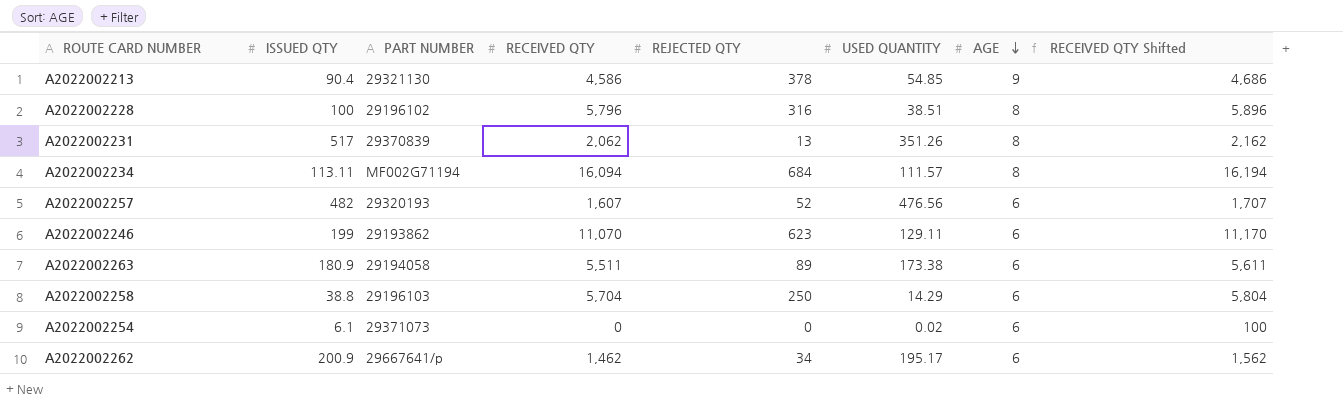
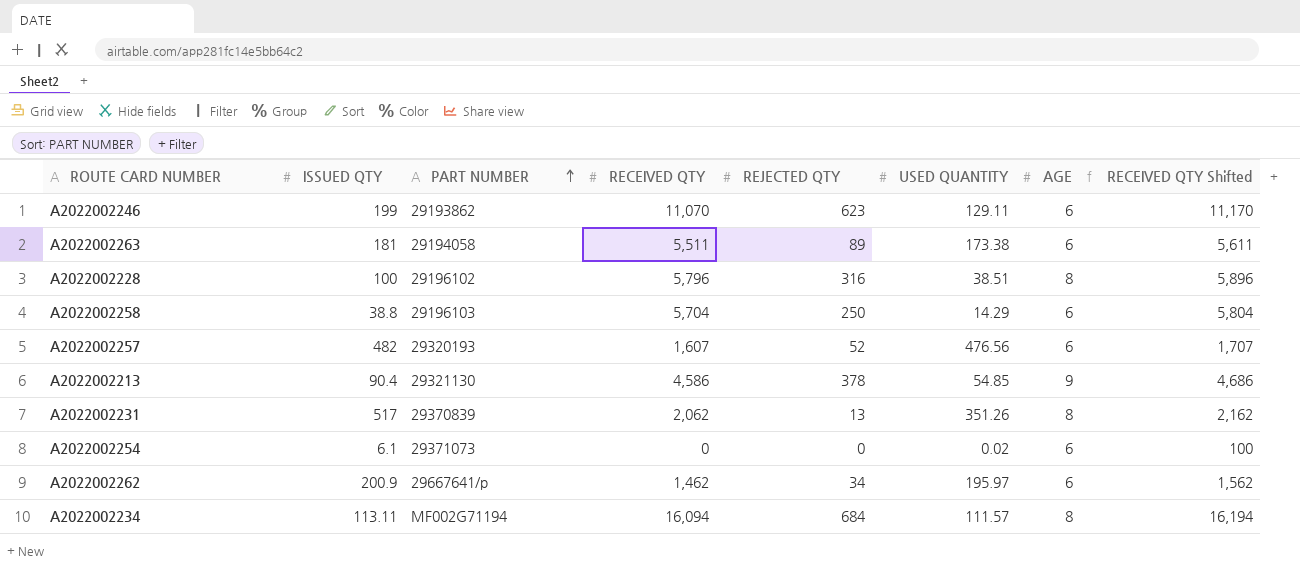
row order: AGE descending -> PART NUMBER ascending
A2022002263 | ISSUED QTY: 180.9 -> 181
A2022002262 | USED QUANTITY: 195.17 -> 195.97

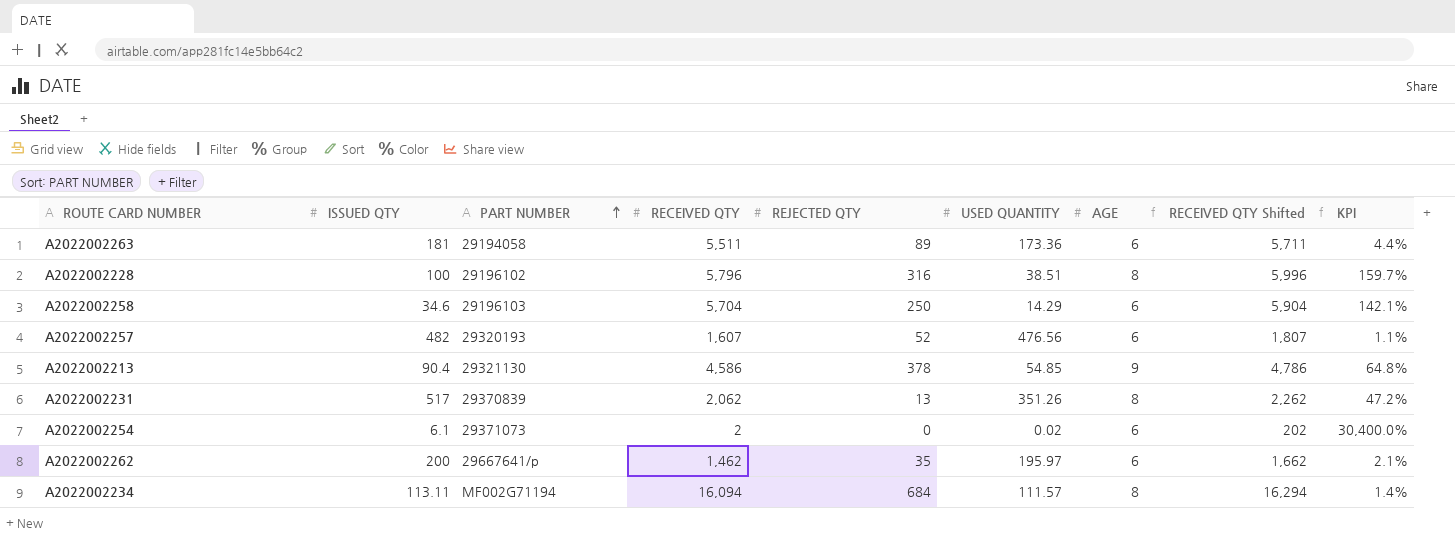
column RECEIVED QTY Shifted | formula: [RECEIVED QTY] + 100 -> [RECEIVED QTY] + 200
column KPI | formula: none -> ([ISSUED QTY] - [USED QUANTITY]) / [USED QUANTITY]
row A2022002246: 199 | 29193862 | 11,070 | 623 | 129.11 | 6 | 11,170 -> none
A2022002263 | USED QUANTITY: 173.38 -> 173.36
A2022002258 | ISSUED QTY: 38.8 -> 34.6
A2022002254 | RECEIVED QTY: 0 -> 2
A2022002262 | ISSUED QTY: 200.9 -> 200
A2022002262 | REJECTED QTY: 34 -> 35

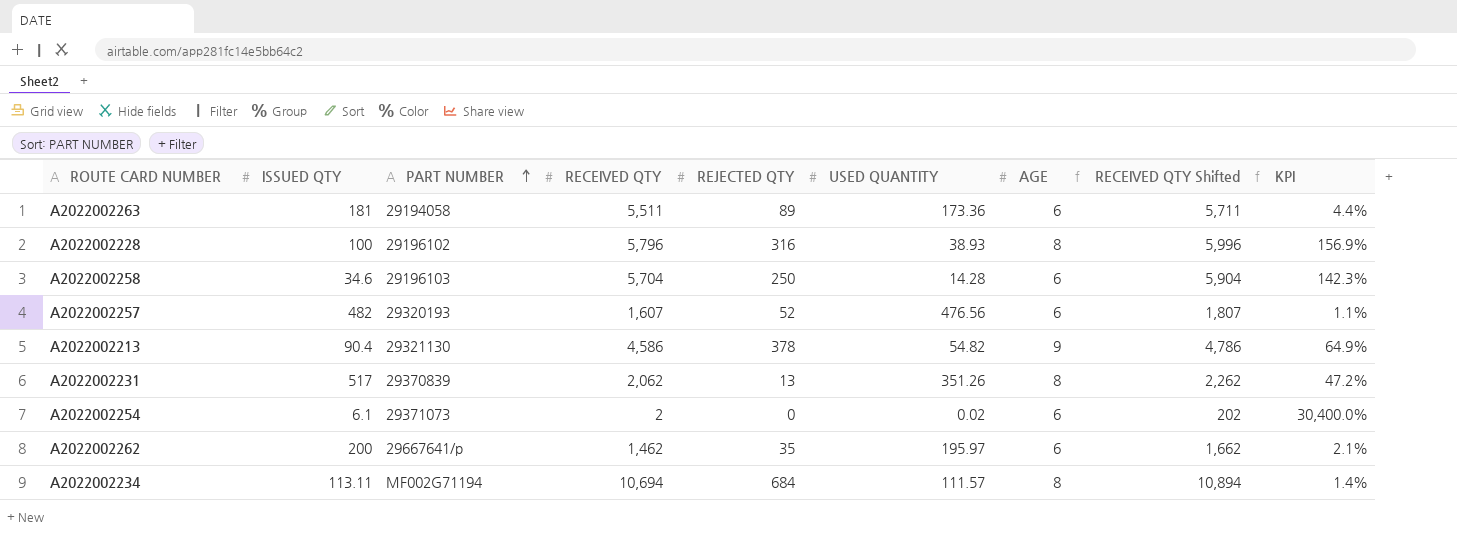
A2022002228 | USED QUANTITY: 38.51 -> 38.93
A2022002228 | KPI: 159.7% -> 156.9%
A2022002258 | USED QUANTITY: 14.29 -> 14.28
A2022002258 | KPI: 142.1% -> 142.3%
A2022002213 | USED QUANTITY: 54.85 -> 54.82
A2022002213 | KPI: 64.8% -> 64.9%
A2022002234 | RECEIVED QTY: 16,094 -> 10,694
A2022002234 | RECEIVED QTY Shifted: 16,294 -> 10,894

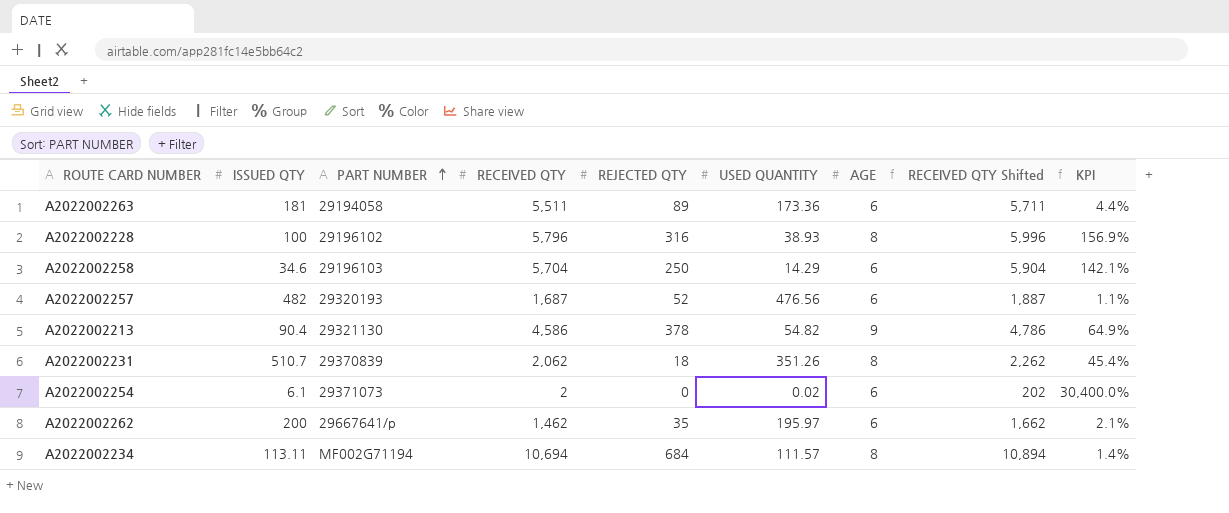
A2022002258 | USED QUANTITY: 14.28 -> 14.29
A2022002258 | KPI: 142.3% -> 142.1%
A2022002257 | RECEIVED QTY: 1,607 -> 1,687
A2022002257 | RECEIVED QTY Shifted: 1,807 -> 1,887
A2022002231 | ISSUED QTY: 517 -> 510.7
A2022002231 | REJECTED QTY: 13 -> 18
A2022002231 | KPI: 47.2% -> 45.4%

